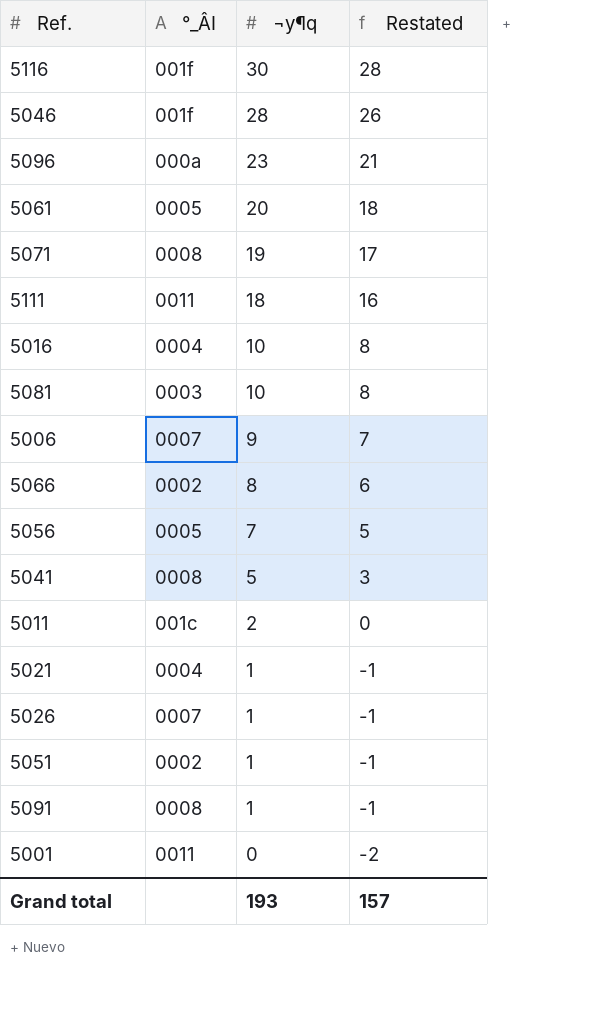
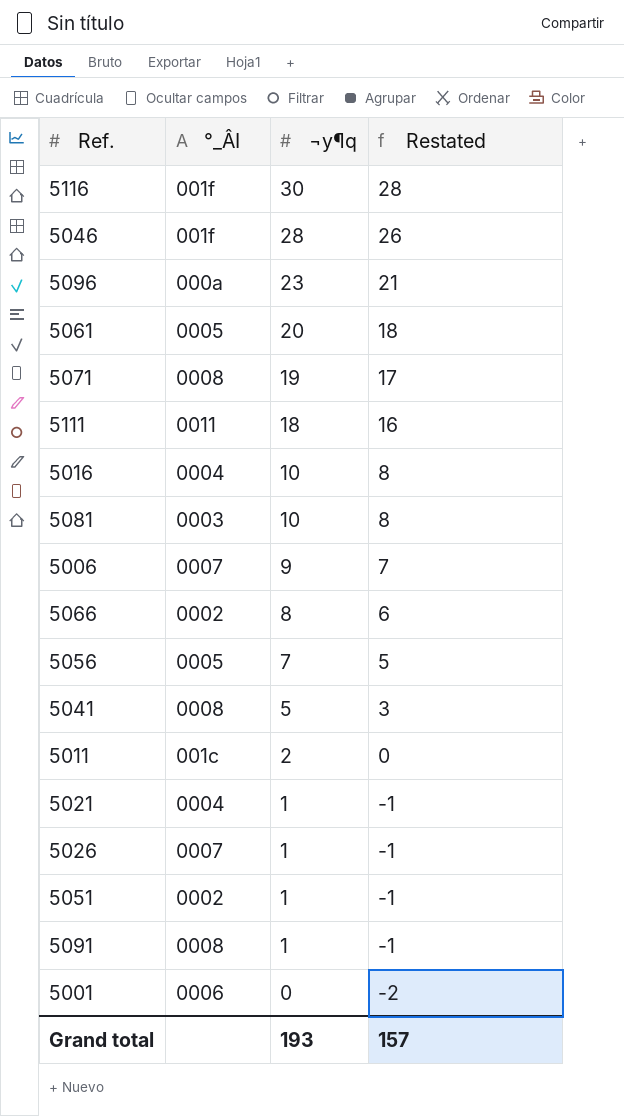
5001 | °_ÂI: 0011 -> 0006

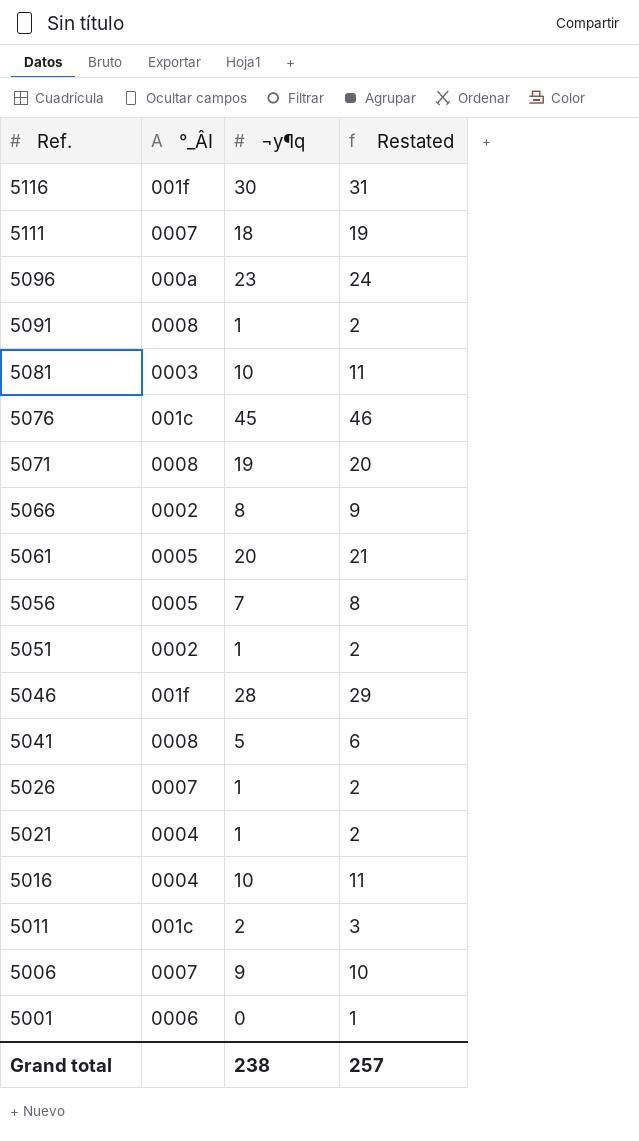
row order: ¬y¶q descending -> Ref. descending
column Restated | formula: [¬y¶q] - 2 -> [¬y¶q] + 1
5111 | °_ÂI: 0011 -> 0007
row 5076: none -> 001c | 45 | 46
Grand total | ¬y¶q: 193 -> 238
Grand total | Restated: 157 -> 257

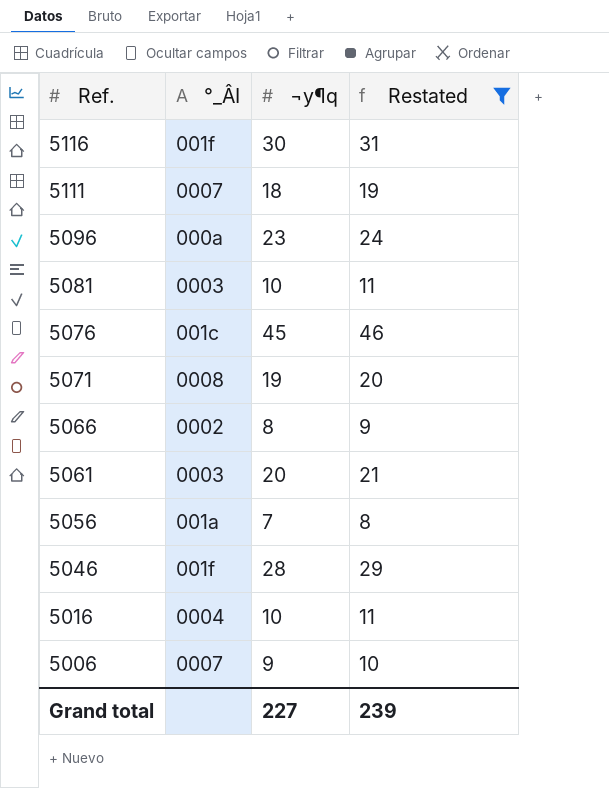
filter: none -> Restated >= 8
5061 | °_ÂI: 0005 -> 0003
5056 | °_ÂI: 0005 -> 001a
Grand total | ¬y¶q: 238 -> 227
Grand total | Restated: 257 -> 239

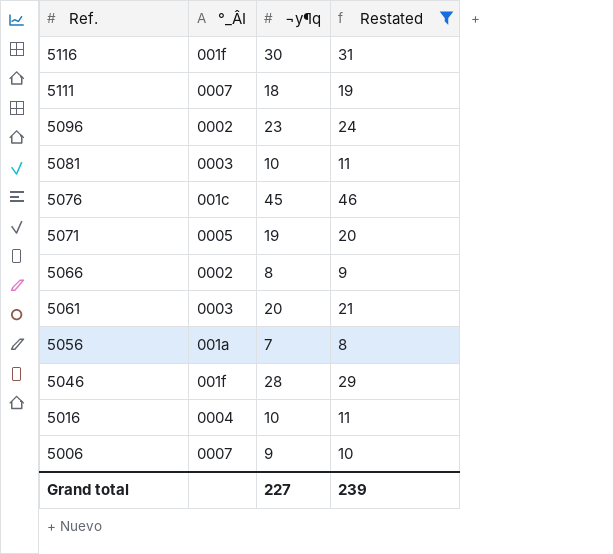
5096 | °_ÂI: 000a -> 0002
5071 | °_ÂI: 0008 -> 0005

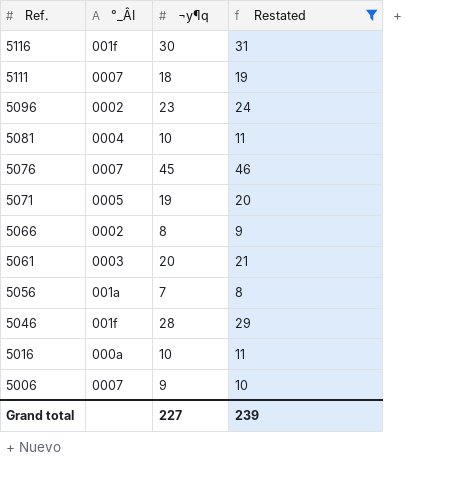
5081 | °_ÂI: 0003 -> 0004
5076 | °_ÂI: 001c -> 0007
5016 | °_ÂI: 0004 -> 000a

